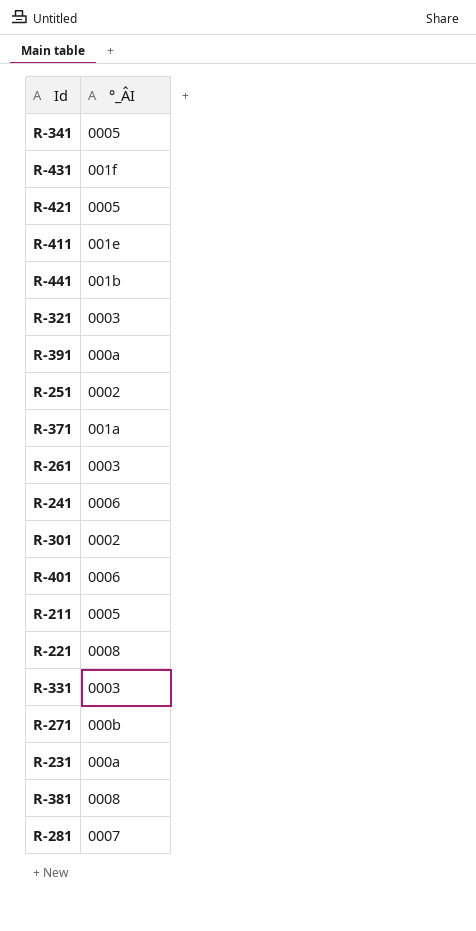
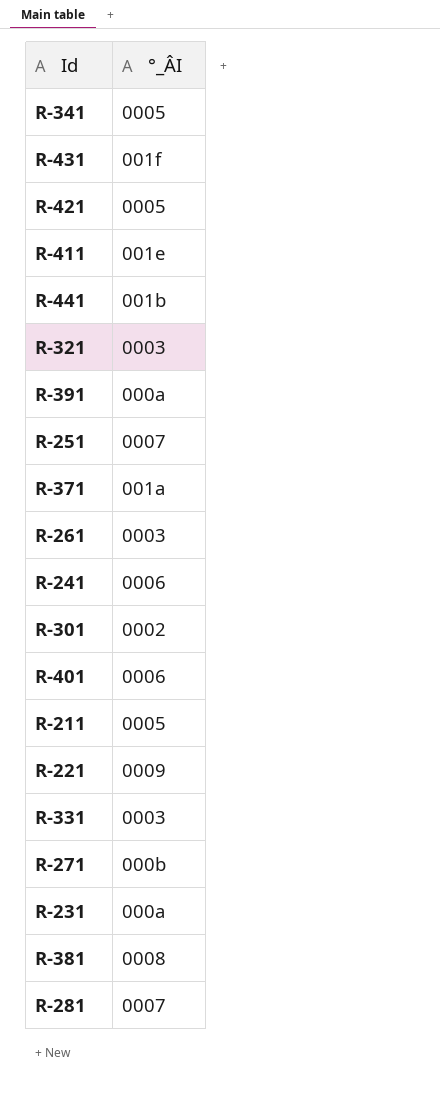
R-251 | °_ÂI: 0002 -> 0007
R-221 | °_ÂI: 0008 -> 0009

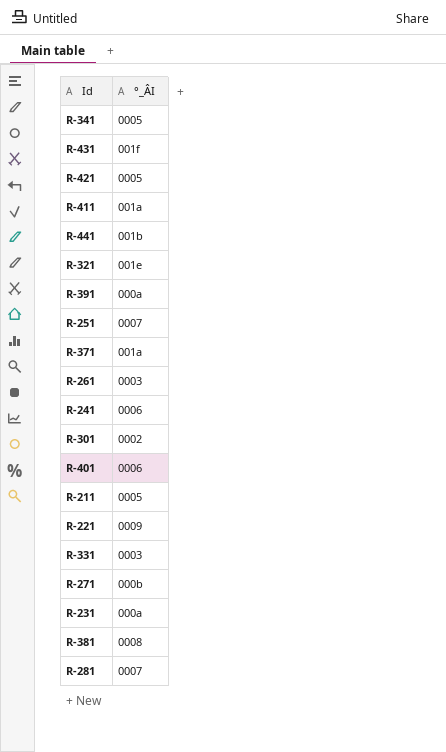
R-411 | °_ÂI: 001e -> 001a
R-321 | °_ÂI: 0003 -> 001e

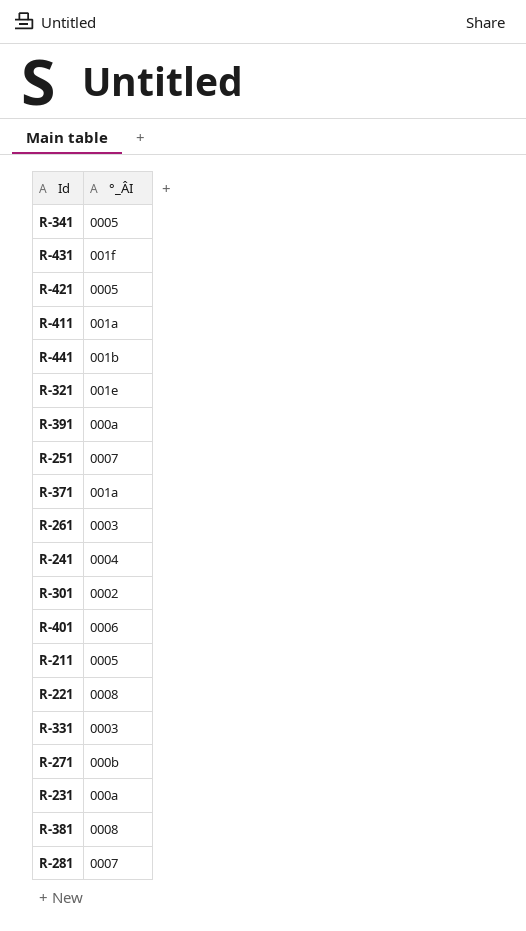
R-241 | °_ÂI: 0006 -> 0004
R-221 | °_ÂI: 0009 -> 0008

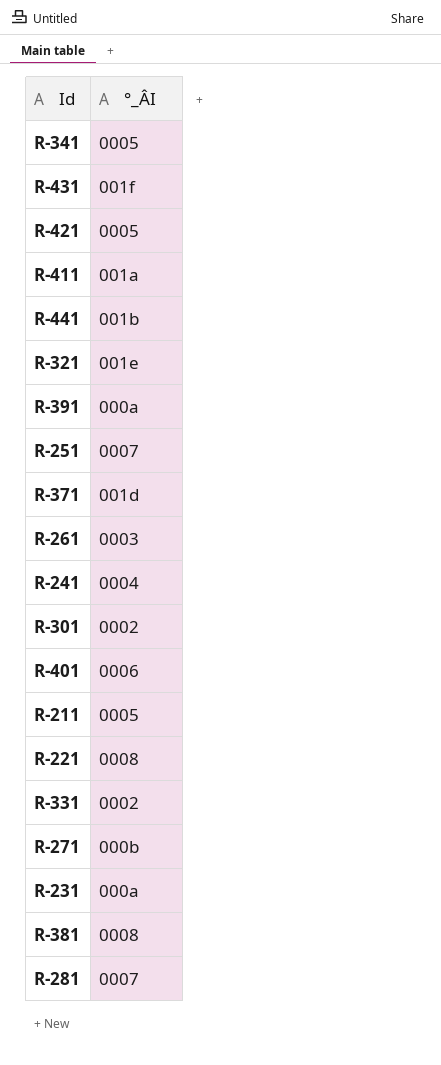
R-371 | °_ÂI: 001a -> 001d
R-331 | °_ÂI: 0003 -> 0002

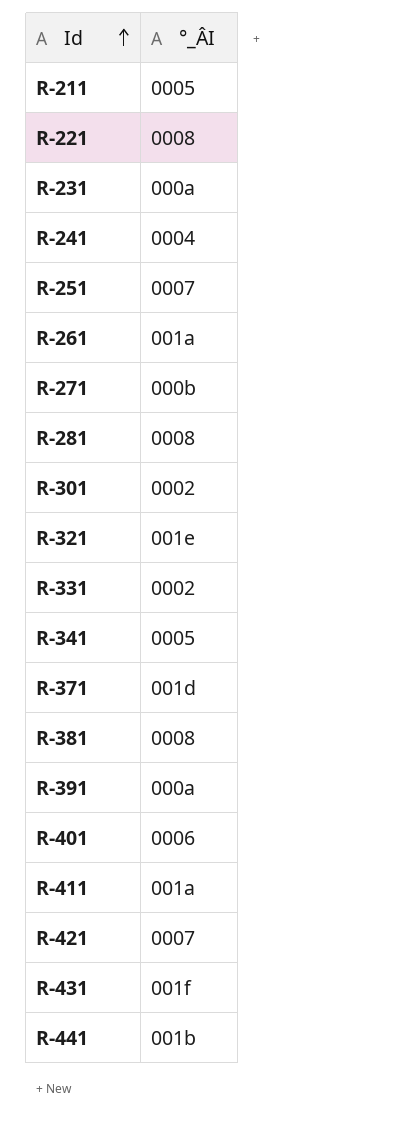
row order: none -> Id ascending
R-261 | °_ÂI: 0003 -> 001a
R-281 | °_ÂI: 0007 -> 0008
R-421 | °_ÂI: 0005 -> 0007

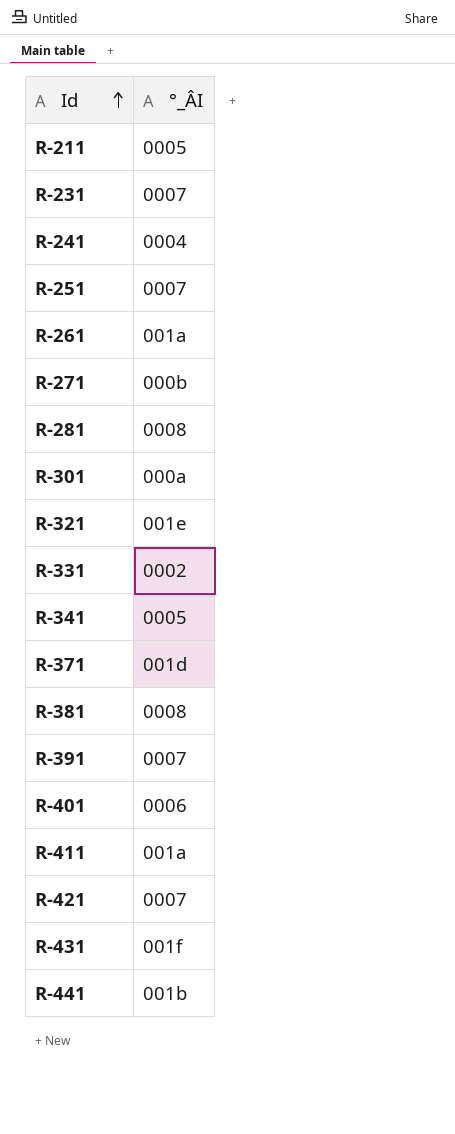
row R-221: 0008 -> none
R-231 | °_ÂI: 000a -> 0007
R-301 | °_ÂI: 0002 -> 000a
R-391 | °_ÂI: 000a -> 0007

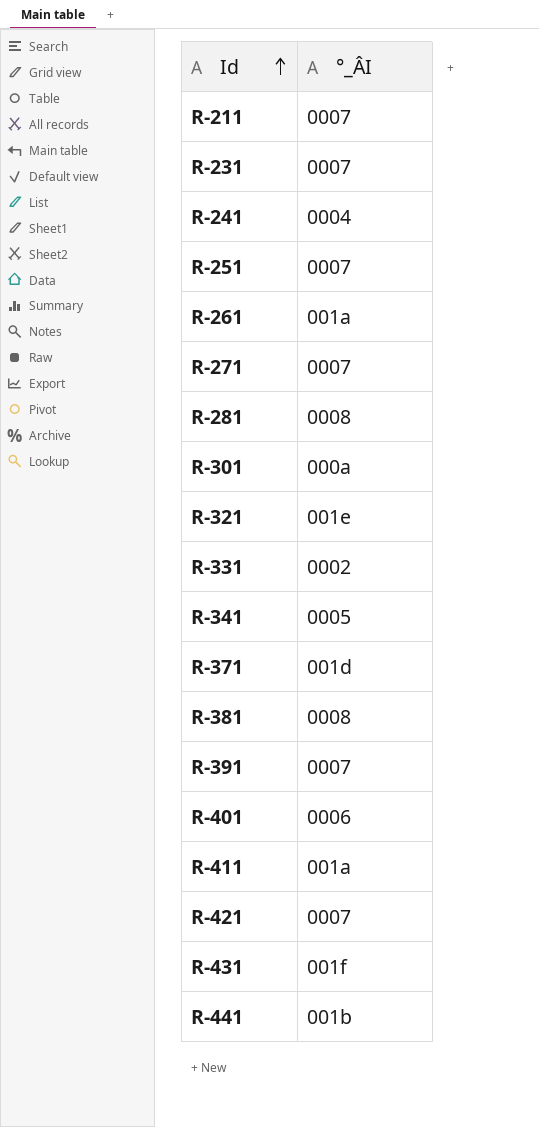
R-211 | °_ÂI: 0005 -> 0007
R-271 | °_ÂI: 000b -> 0007

